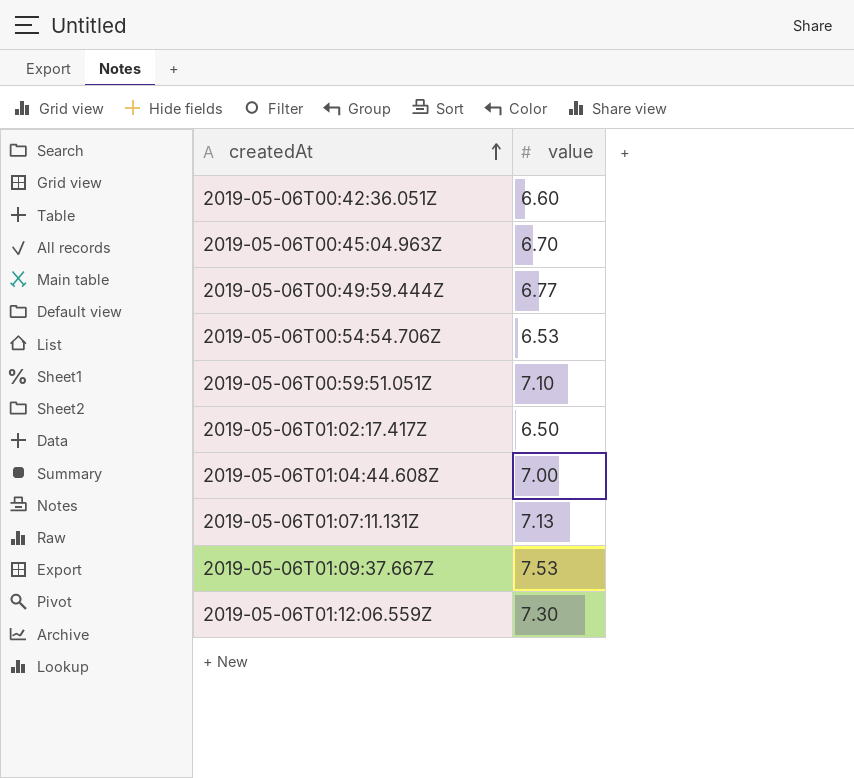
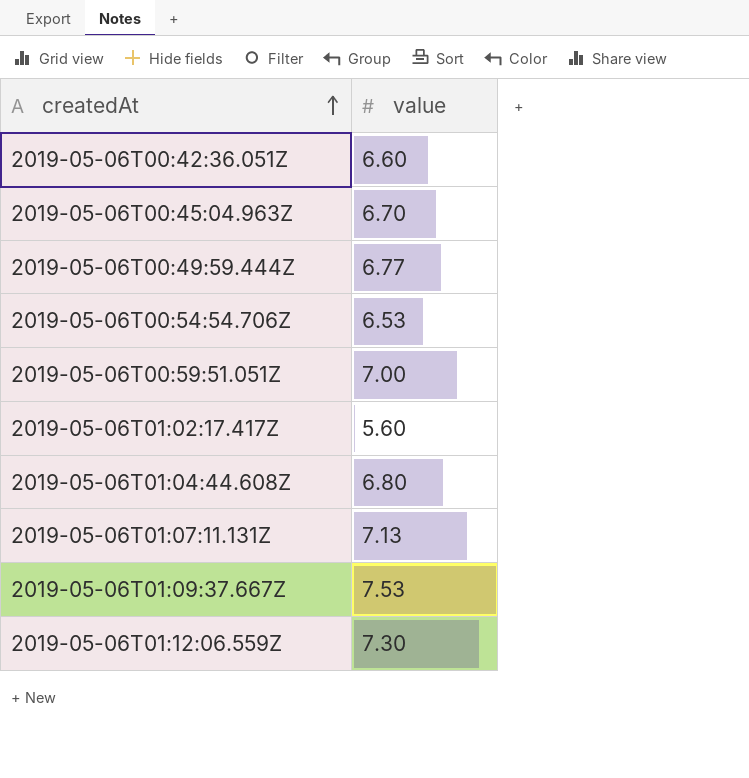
2019-05-06T00:59:51.051Z | value: 7.10 -> 7.00
2019-05-06T01:02:17.417Z | value: 6.50 -> 5.60
2019-05-06T01:04:44.608Z | value: 7.00 -> 6.80

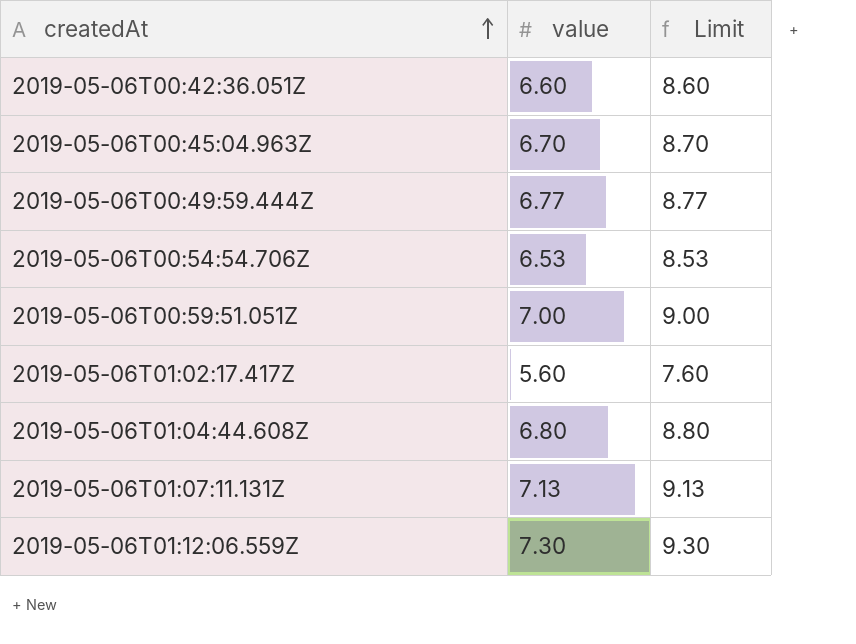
column Limit | formula: none -> [value] + 2
row 2019-05-06T01:09:37.667Z: 7.53 -> none

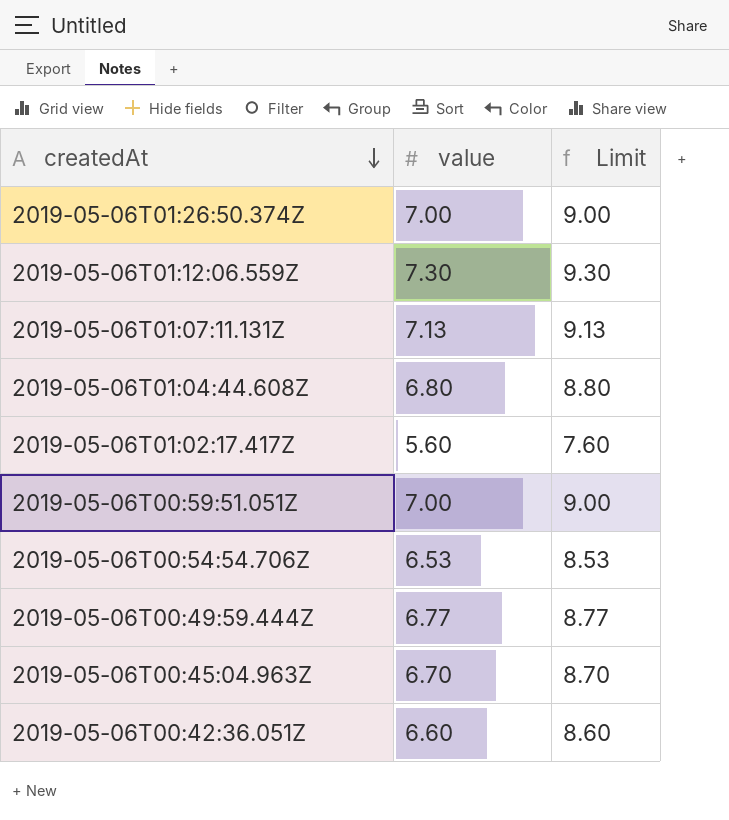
row order: createdAt ascending -> createdAt descending
row 2019-05-06T01:26:50.374Z: none -> 7.00 | 9.00

